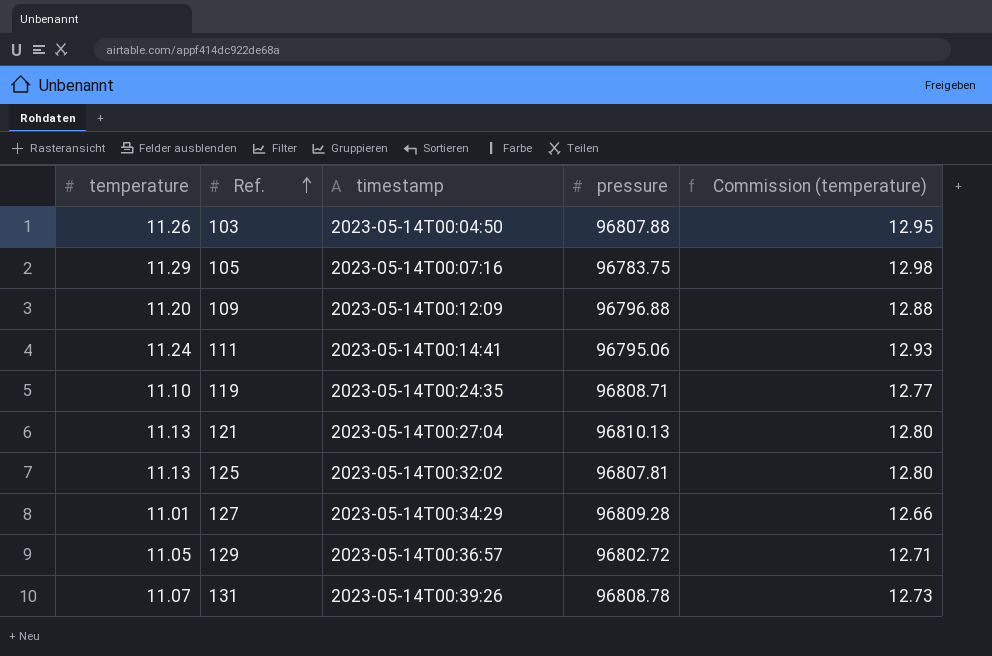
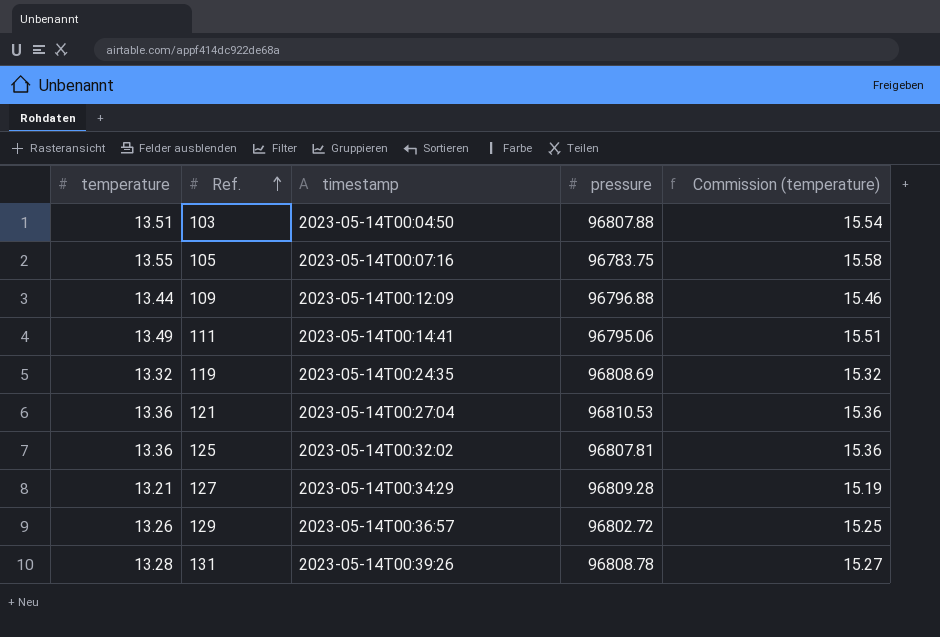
103 | temperature: 11.26 -> 13.51
103 | Commission (temperature): 12.95 -> 15.54
105 | temperature: 11.29 -> 13.55
105 | Commission (temperature): 12.98 -> 15.58
109 | temperature: 11.20 -> 13.44
109 | Commission (temperature): 12.88 -> 15.46
111 | temperature: 11.24 -> 13.49
111 | Commission (temperature): 12.93 -> 15.51
119 | temperature: 11.10 -> 13.32
119 | pressure: 96808.71 -> 96808.69
119 | Commission (temperature): 12.77 -> 15.32
121 | temperature: 11.13 -> 13.36
121 | pressure: 96810.13 -> 96810.53
121 | Commission (temperature): 12.80 -> 15.36
125 | temperature: 11.13 -> 13.36
125 | Commission (temperature): 12.80 -> 15.36
127 | temperature: 11.01 -> 13.21
127 | Commission (temperature): 12.66 -> 15.19
129 | temperature: 11.05 -> 13.26
129 | Commission (temperature): 12.71 -> 15.25
131 | temperature: 11.07 -> 13.28
131 | Commission (temperature): 12.73 -> 15.27

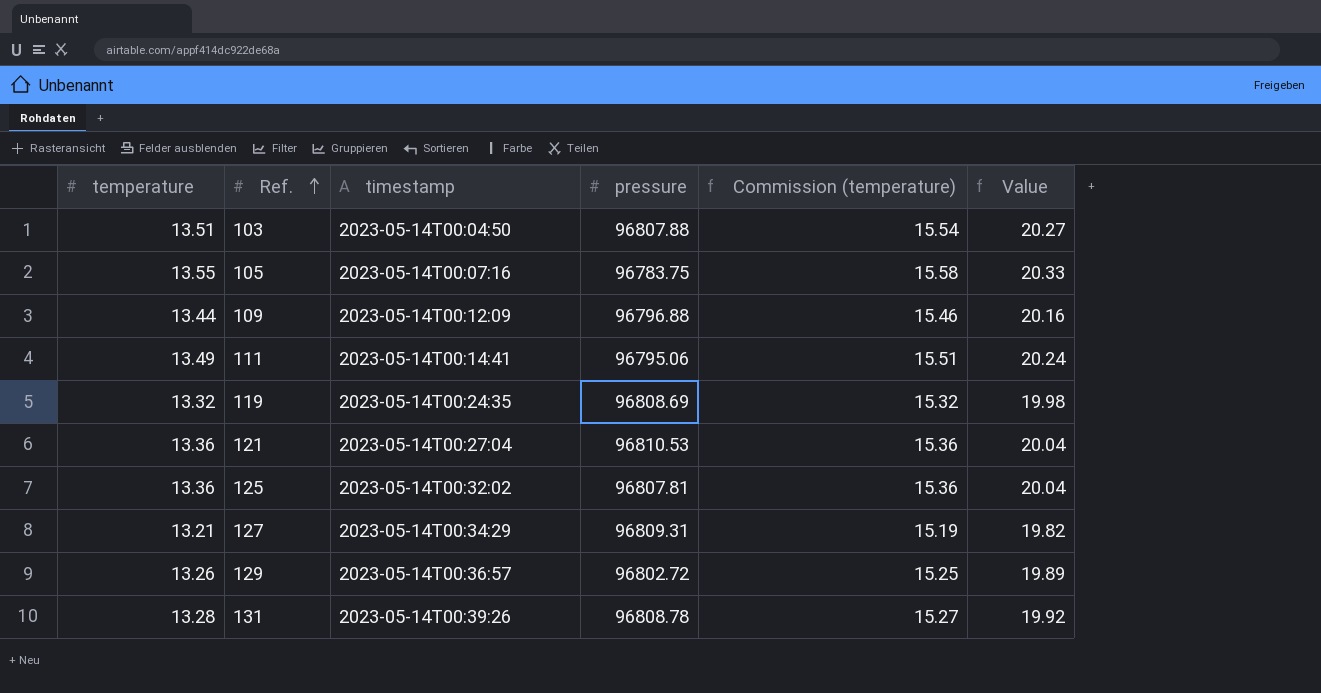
column Value | formula: none -> [temperature] * 1.5
127 | pressure: 96809.28 -> 96809.31

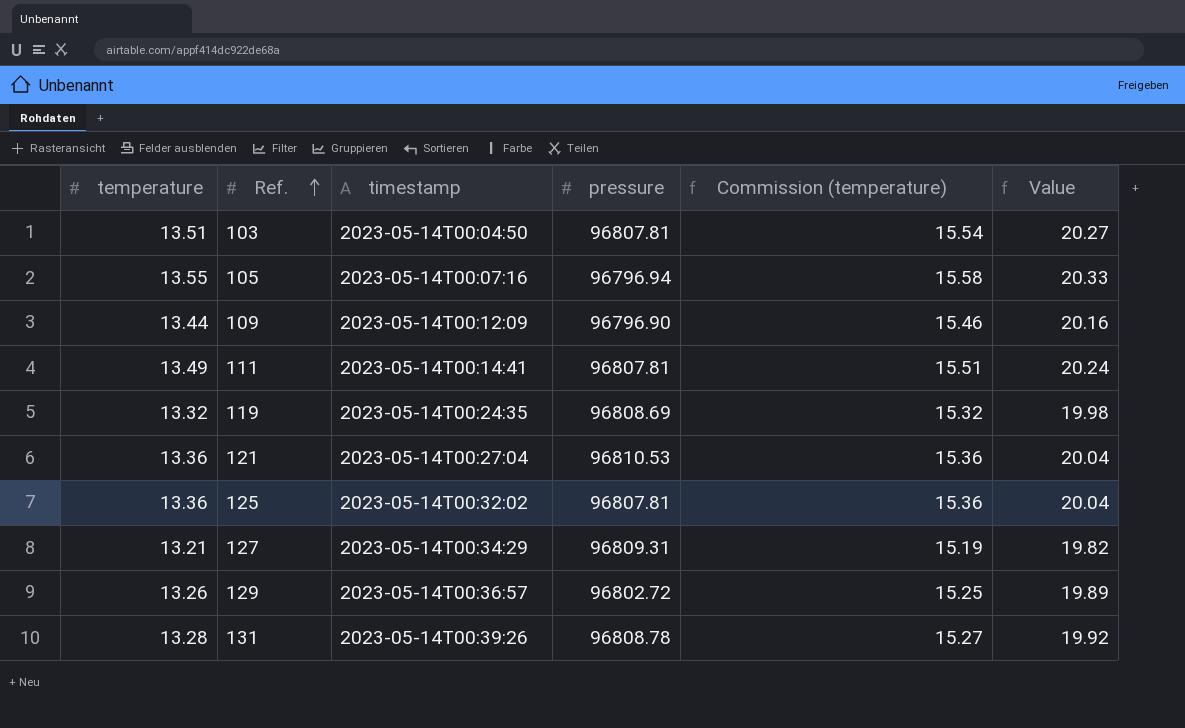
103 | pressure: 96807.88 -> 96807.81
105 | pressure: 96783.75 -> 96796.94
109 | pressure: 96796.88 -> 96796.90
111 | pressure: 96795.06 -> 96807.81

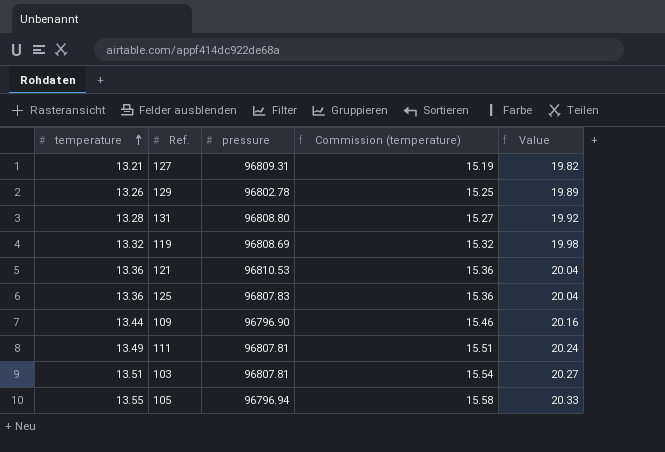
row order: Ref. ascending -> temperature ascending
column timestamp | position: 3 -> none
129 | pressure: 96802.72 -> 96802.78
131 | pressure: 96808.78 -> 96808.80
125 | pressure: 96807.81 -> 96807.83

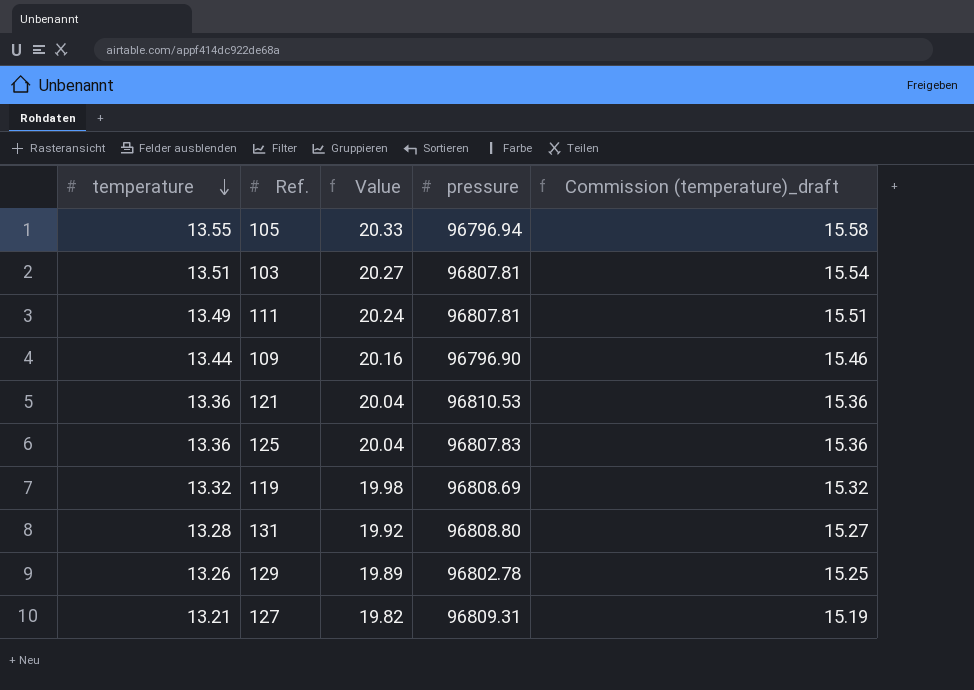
row order: temperature ascending -> temperature descending
column Value | position: 5 -> 3
column name: Commission (temperature) -> Commission (temperature)_draft

